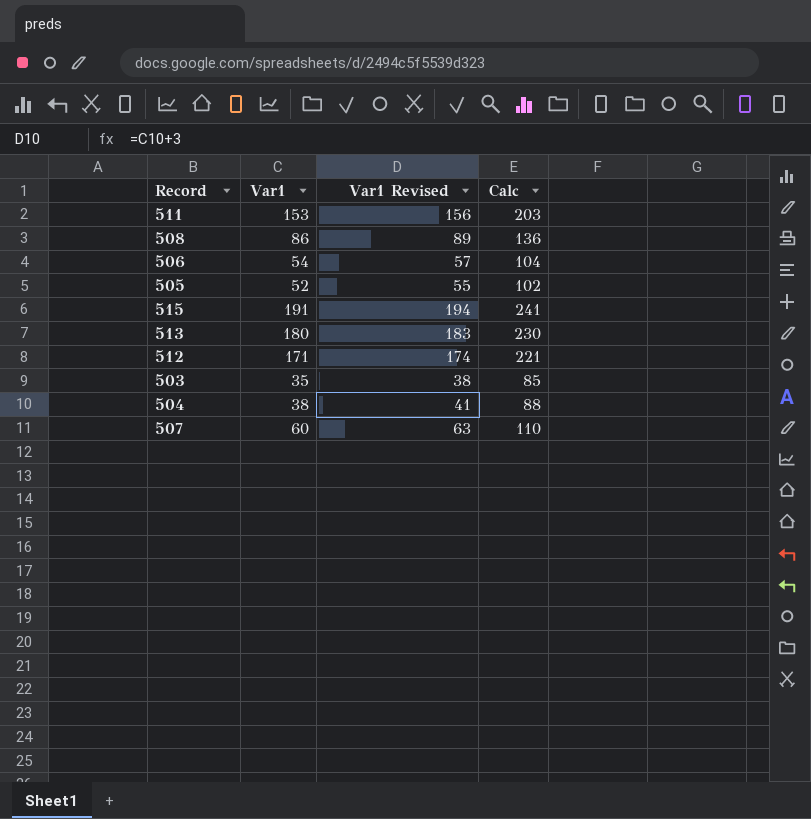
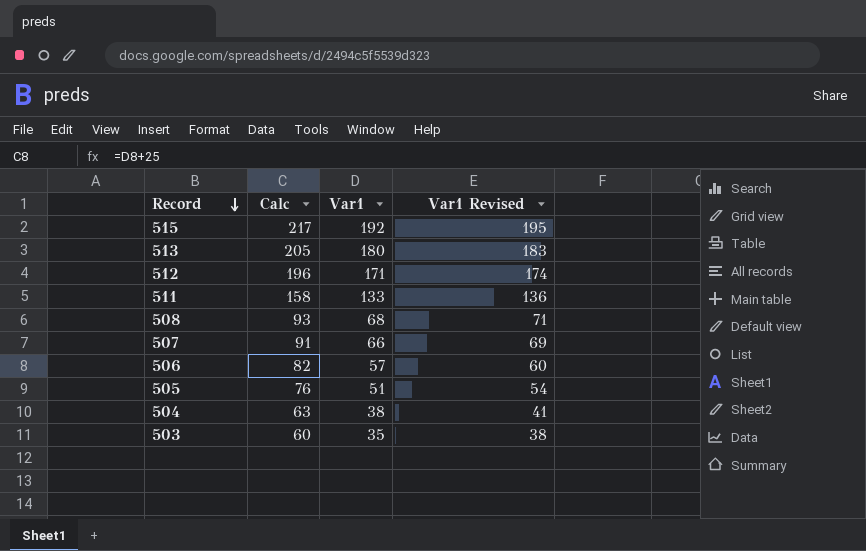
row order: none -> Record descending
column Calc | formula: [Var1] + 50 -> [Var1] + 25
column Calc | position: 4 -> 2
515 | Var1: 191 -> 192
515 | Var1 Revised: 194 -> 195
511 | Var1: 153 -> 133
511 | Var1 Revised: 156 -> 136
508 | Var1: 86 -> 68
508 | Var1 Revised: 89 -> 71
507 | Var1: 60 -> 66
507 | Var1 Revised: 63 -> 69
506 | Var1: 54 -> 57
506 | Var1 Revised: 57 -> 60
505 | Var1: 52 -> 51
505 | Var1 Revised: 55 -> 54

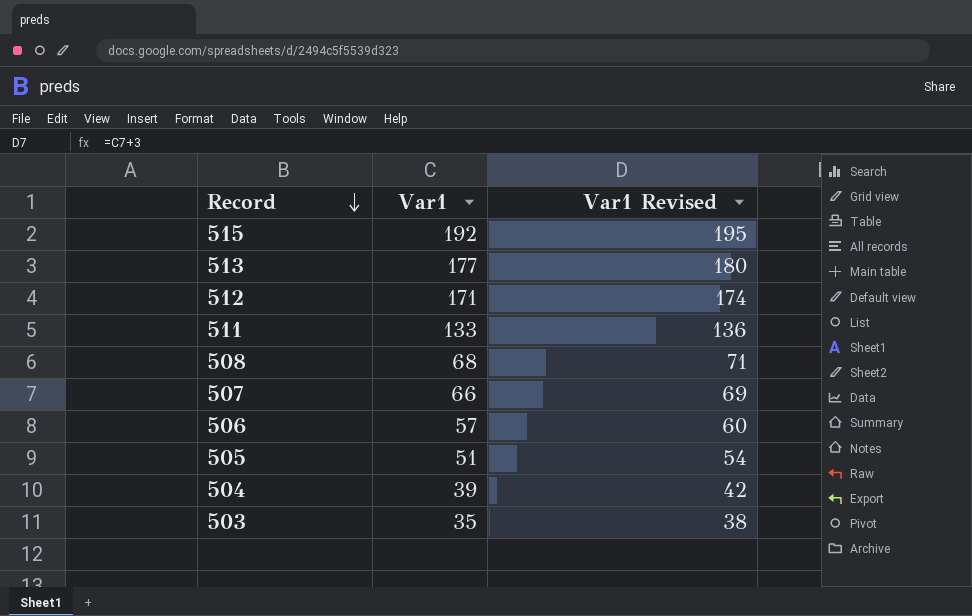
column Calc | formula: [Var1] + 25 -> none
513 | Var1: 180 -> 177
513 | Var1 Revised: 183 -> 180
504 | Var1: 38 -> 39
504 | Var1 Revised: 41 -> 42

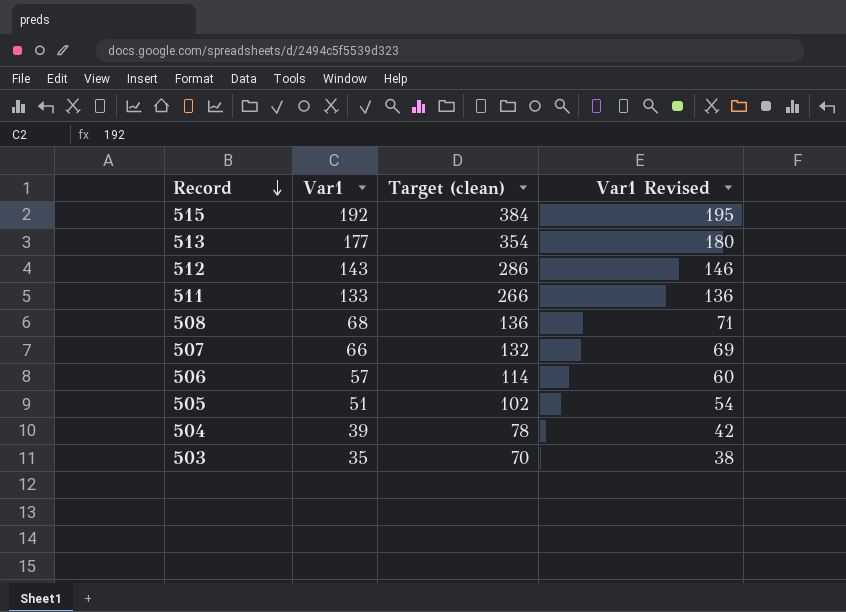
column Target (clean) | formula: none -> [Var1] * 2
512 | Var1: 171 -> 143
512 | Var1 Revised: 174 -> 146

